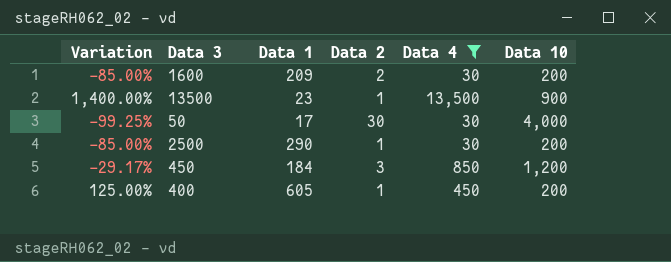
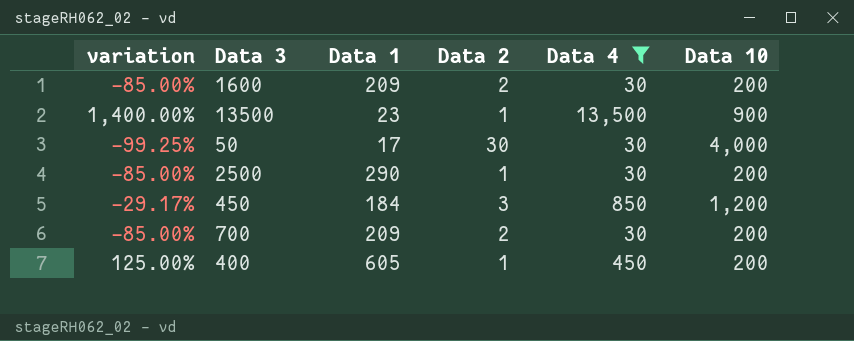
column name: Variation -> variation
row 700: none -> -85.00% | 209 | 2 | 30 | 200

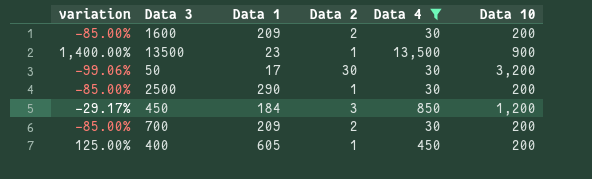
50 | variation: -99.25% -> -99.06%
50 | Data 10: 4,000 -> 3,200

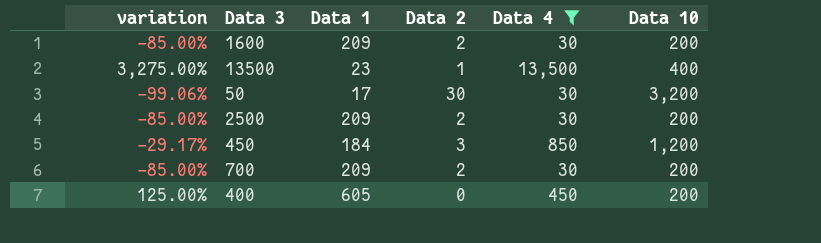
13500 | variation: 1,400.00% -> 3,275.00%
13500 | Data 10: 900 -> 400
2500 | Data 1: 290 -> 209
2500 | Data 2: 1 -> 2
400 | Data 2: 1 -> 0

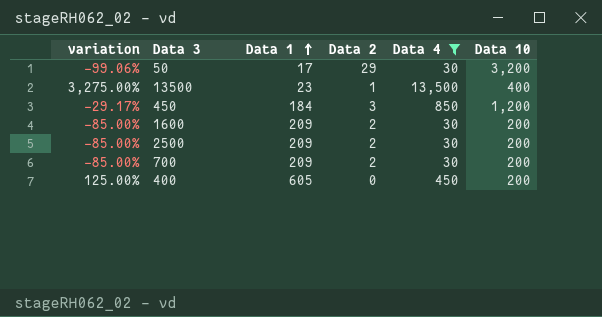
row order: none -> Data 1 ascending
50 | Data 2: 30 -> 29

